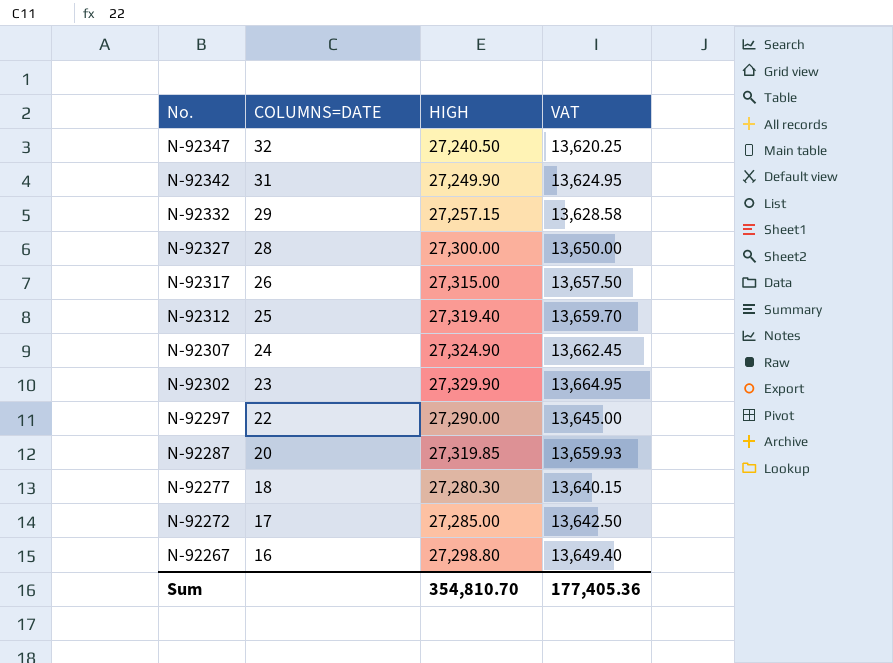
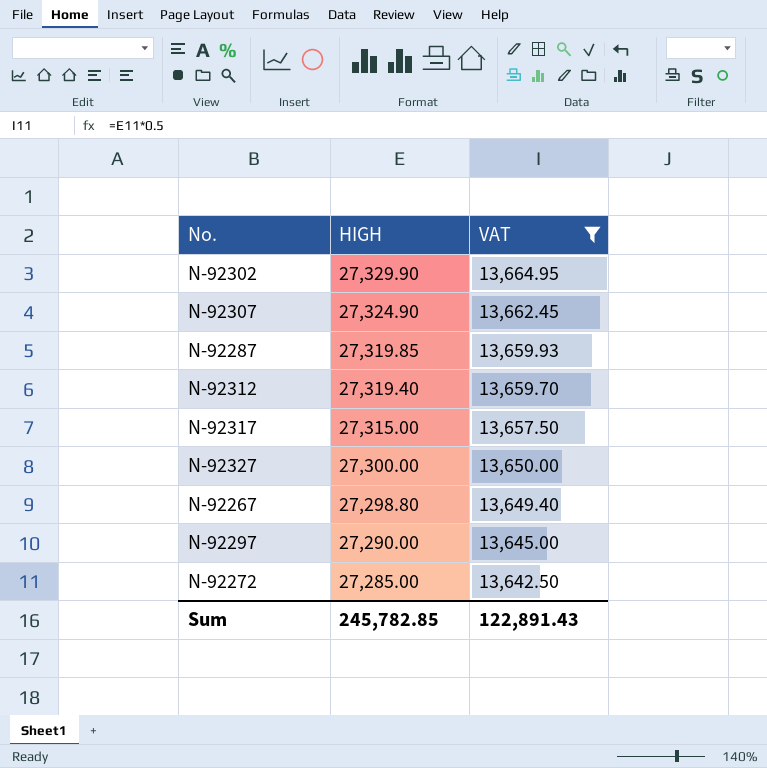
filter: none -> VAT >= 13,642.50
row order: No. descending -> HIGH descending
column COLUMNS=DATE | position: 2 -> none
Sum | HIGH: 354,810.70 -> 245,782.85
Sum | VAT: 177,405.36 -> 122,891.43

